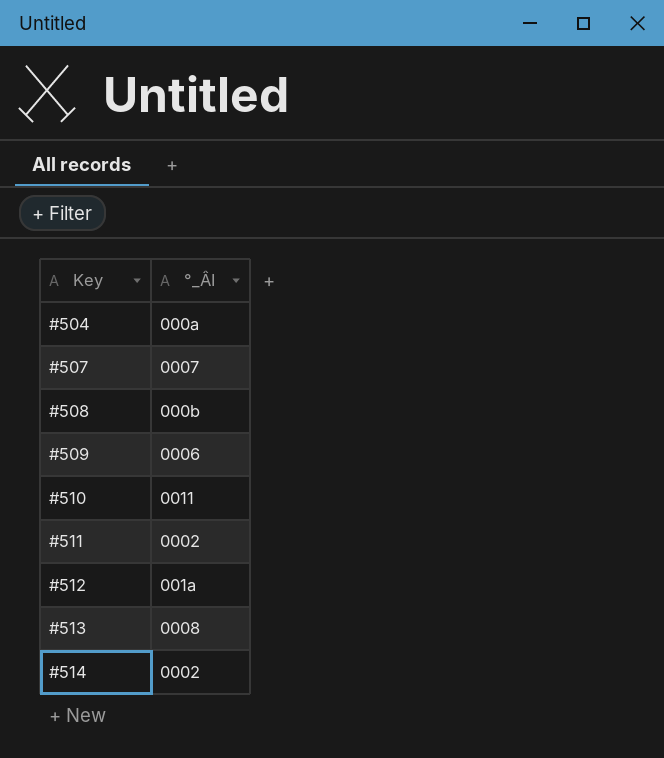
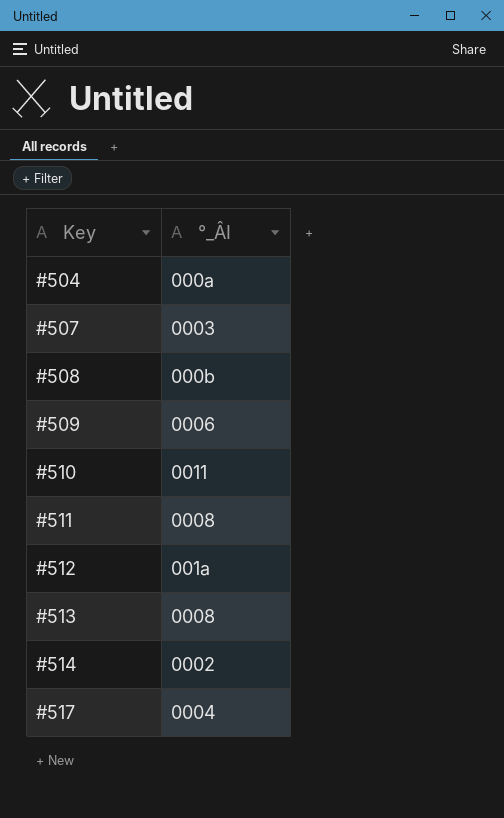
#507 | °_ÂI: 0007 -> 0003
#511 | °_ÂI: 0002 -> 0008
row #517: none -> 0004

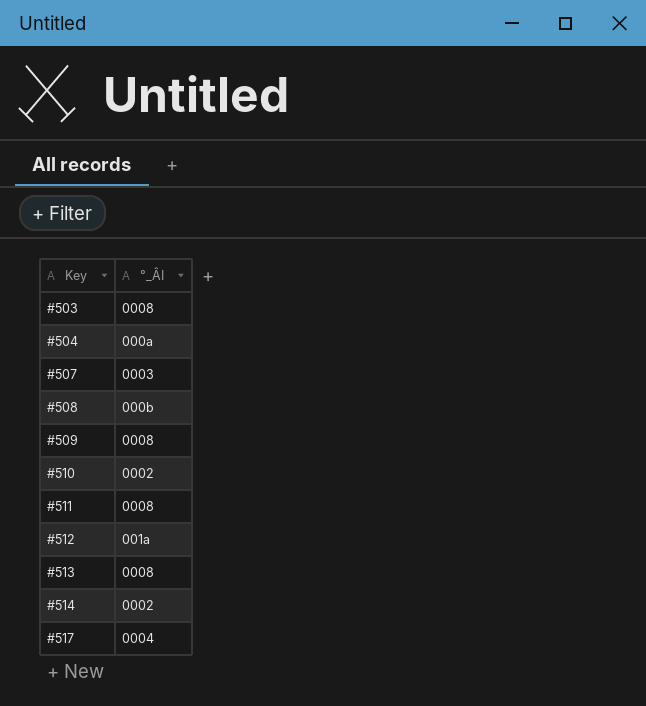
row #503: none -> 0008
#509 | °_ÂI: 0006 -> 0008
#510 | °_ÂI: 0011 -> 0002

